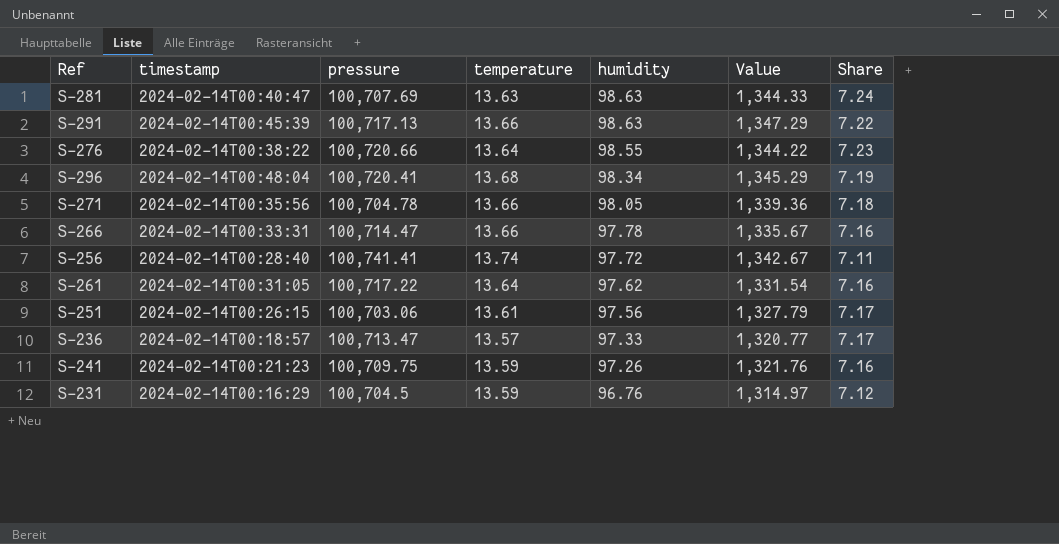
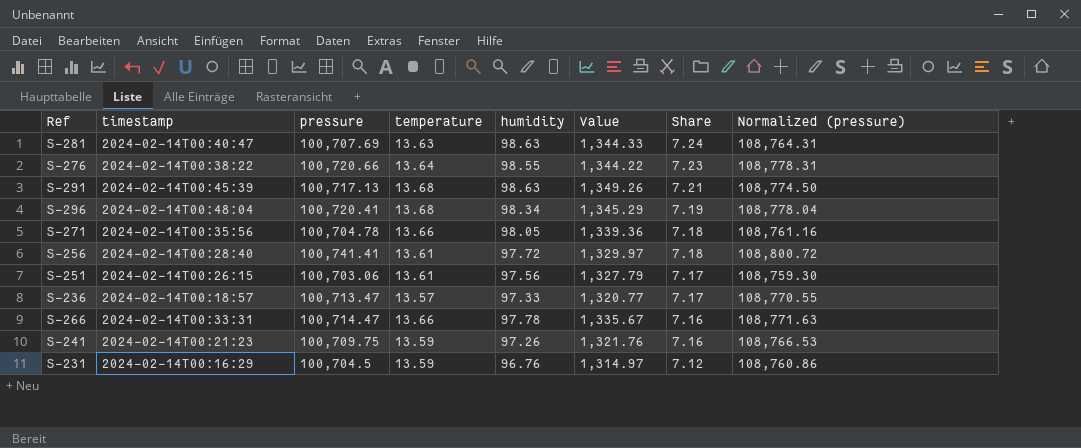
row order: humidity descending -> Share descending
column Normalized (pressure) | formula: none -> [pressure] * 1.08
row S-261: 2024-02-14T00:31:05 | 100,717.22 | 13.64 | 97.62 | 1,331.54 | 7.16 -> none
S-291 | temperature: 13.66 -> 13.68
S-291 | Value: 1,347.29 -> 1,349.26
S-291 | Share: 7.22 -> 7.21
S-256 | temperature: 13.74 -> 13.61
S-256 | Value: 1,342.67 -> 1,329.97
S-256 | Share: 7.11 -> 7.18

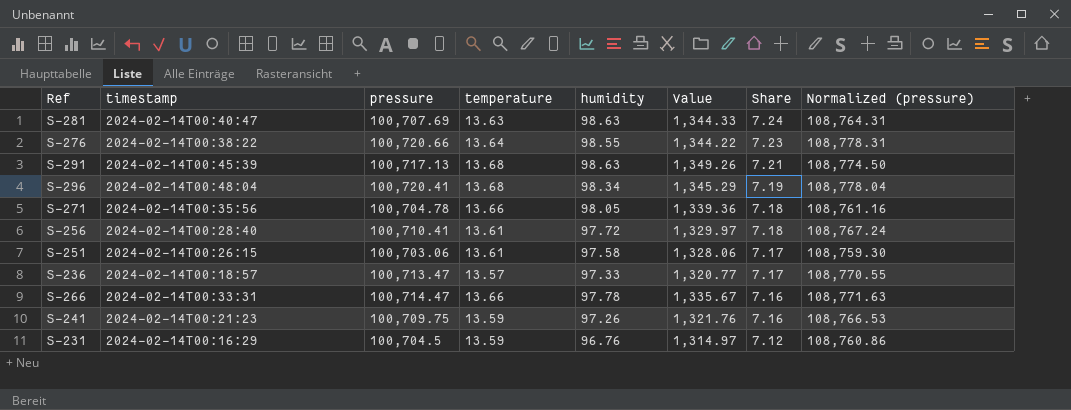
S-256 | pressure: 100,741.41 -> 100,710.41
S-256 | Normalized (pressure): 108,800.72 -> 108,767.24
S-251 | humidity: 97.56 -> 97.58
S-251 | Value: 1,327.79 -> 1,328.06

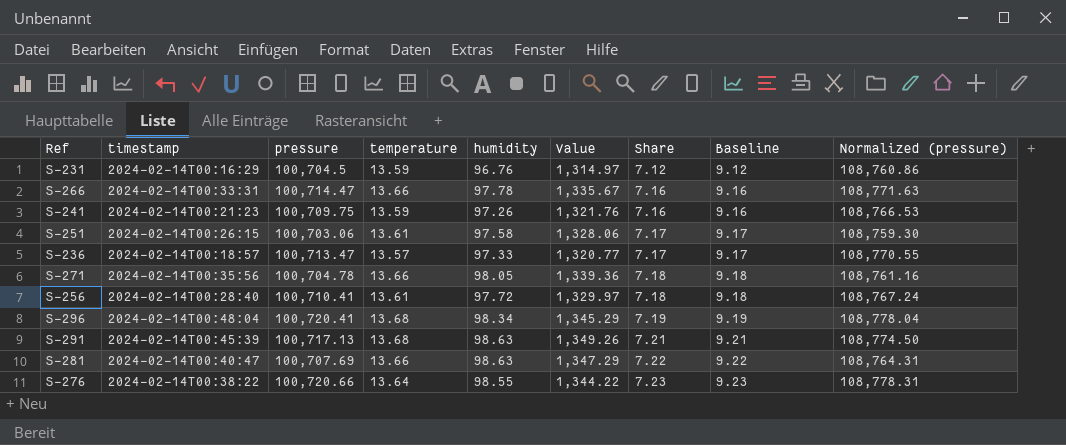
row order: Share descending -> Share ascending
column Baseline | formula: none -> [Share] + 2
S-281 | temperature: 13.63 -> 13.66
S-281 | Value: 1,344.33 -> 1,347.29
S-281 | Share: 7.24 -> 7.22

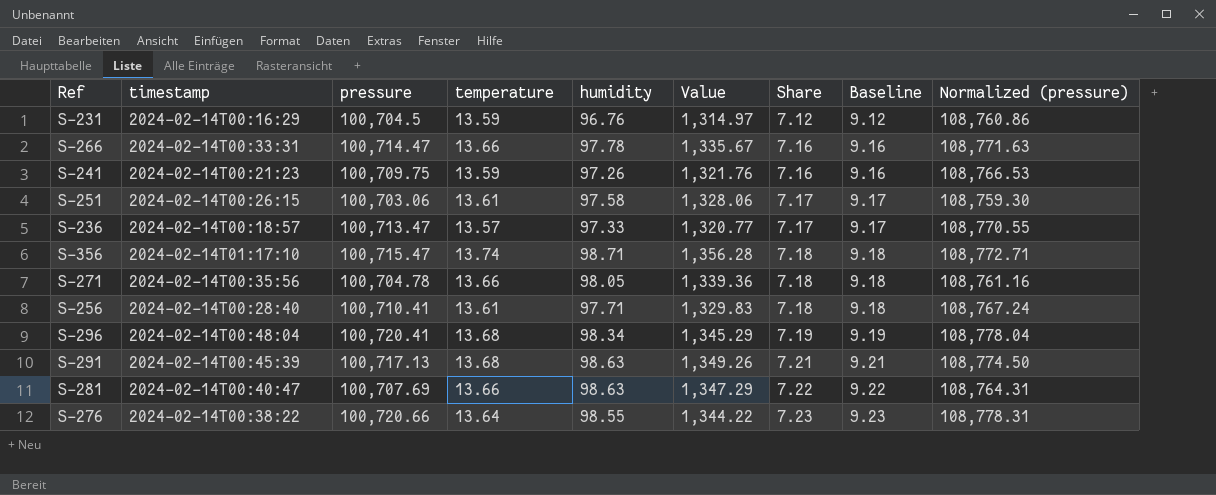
row S-356: none -> 2024-02-14T01:17:10 | 100,715.47 | 13.74 | 98.71 | 1,356.28 | 7.18 | 9.18 | 108,772.71
S-256 | humidity: 97.72 -> 97.71
S-256 | Value: 1,329.97 -> 1,329.83

